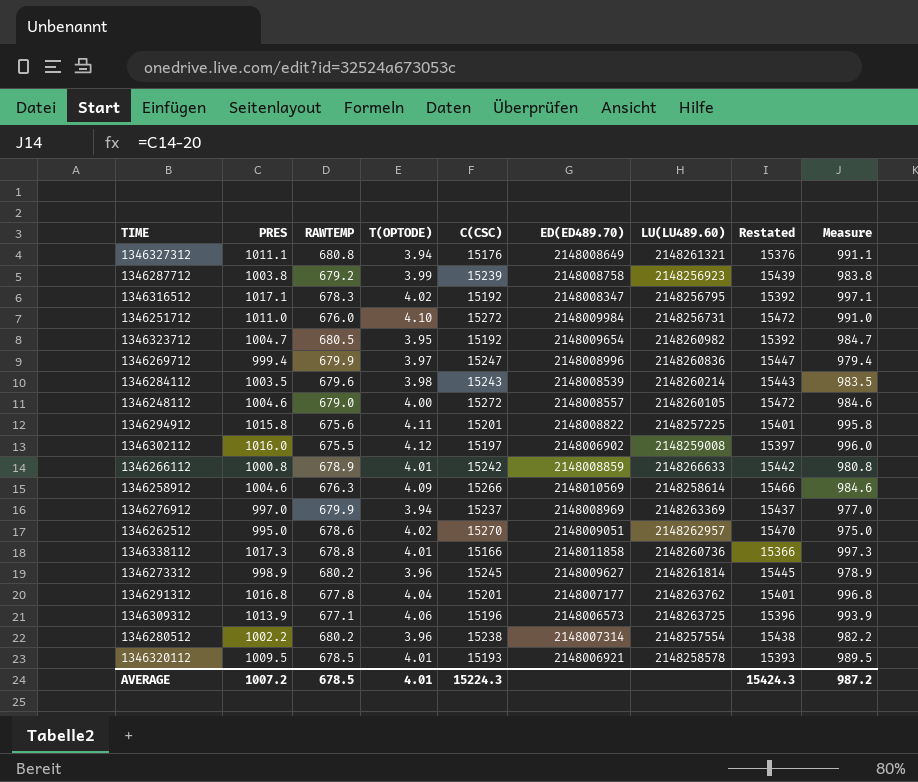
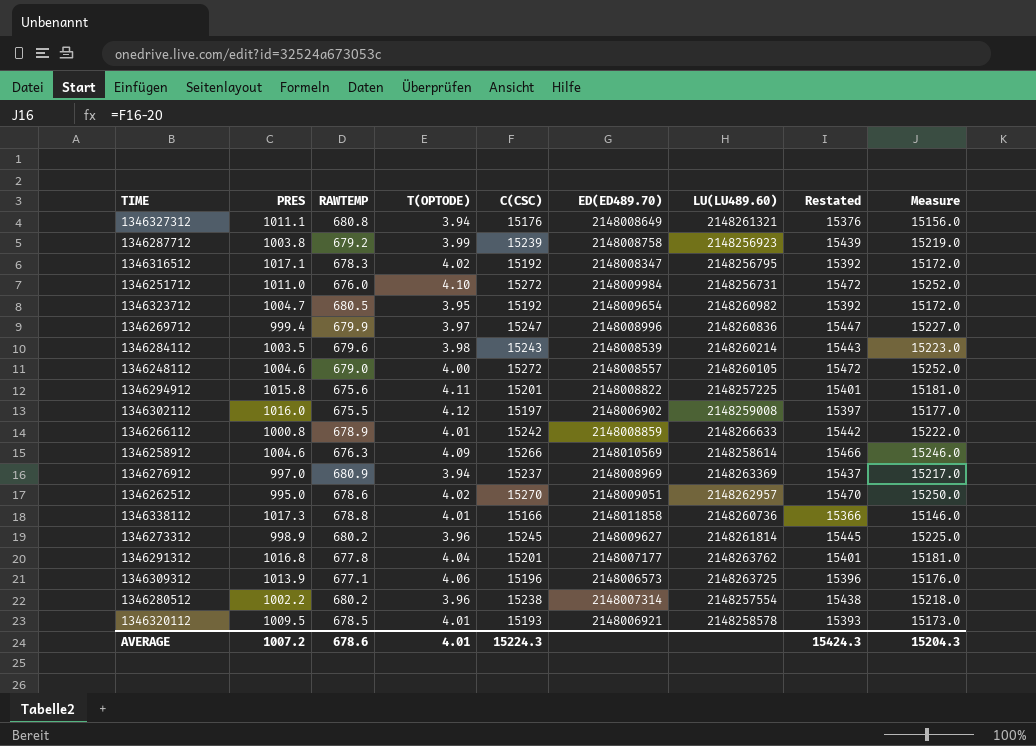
column Measure | formula: [PRES] - 20 -> [C(CSC)] - 20
1346276912 | RAWTEMP: 679.9 -> 680.9
AVERAGE | RAWTEMP: 678.5 -> 678.6
AVERAGE | Measure: 987.2 -> 15204.3

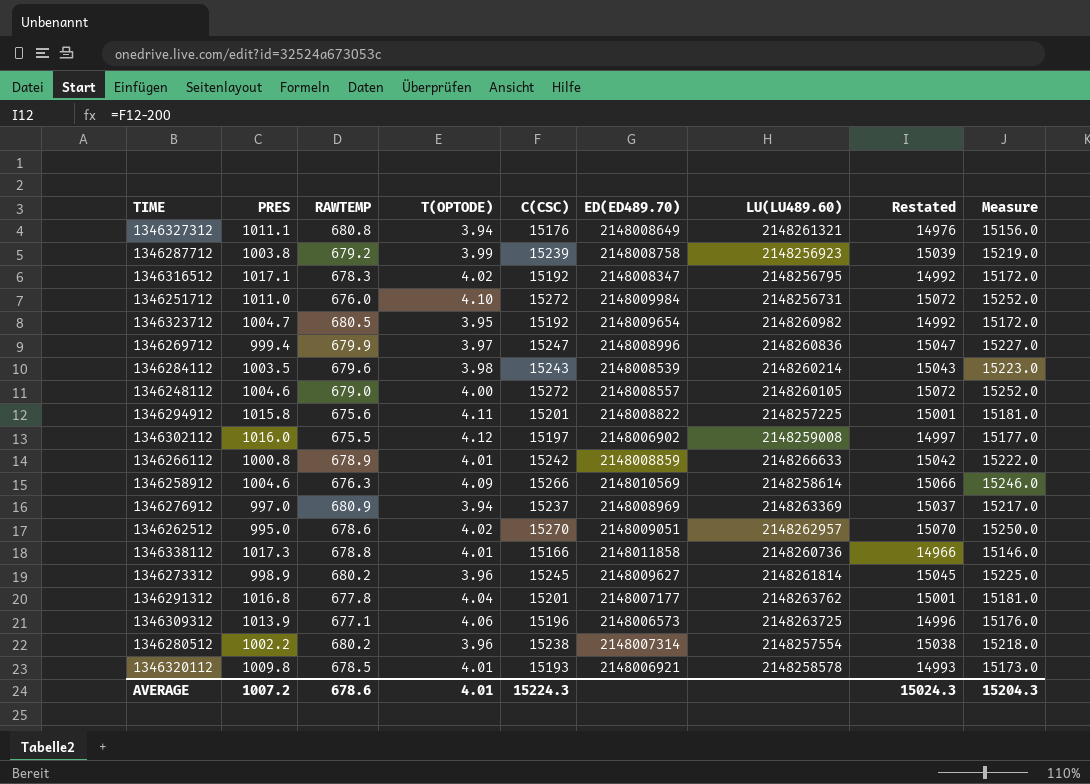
column Restated | formula: [C(CSC)] + 200 -> [C(CSC)] - 200
1346320112 | PRES: 1009.5 -> 1009.8
AVERAGE | Restated: 15424.3 -> 15024.3

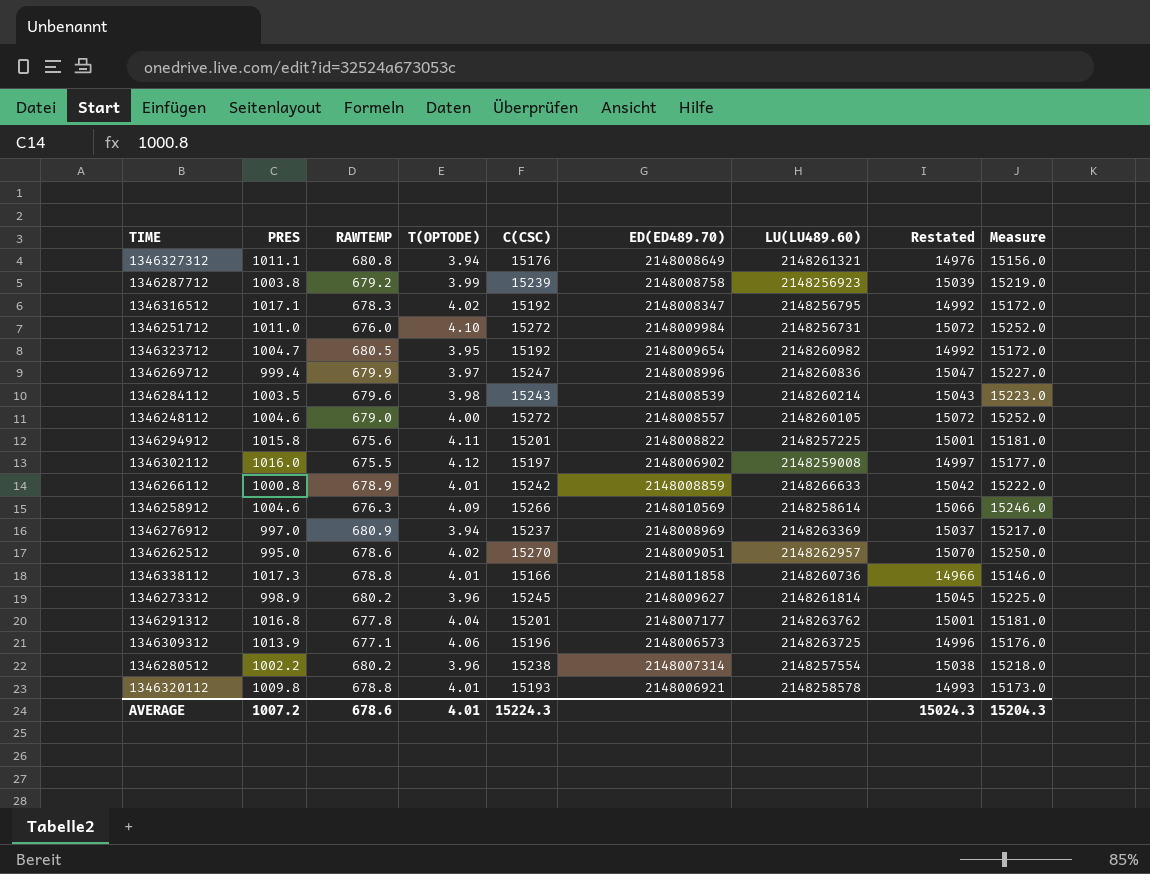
1346320112 | RAWTEMP: 678.5 -> 678.8

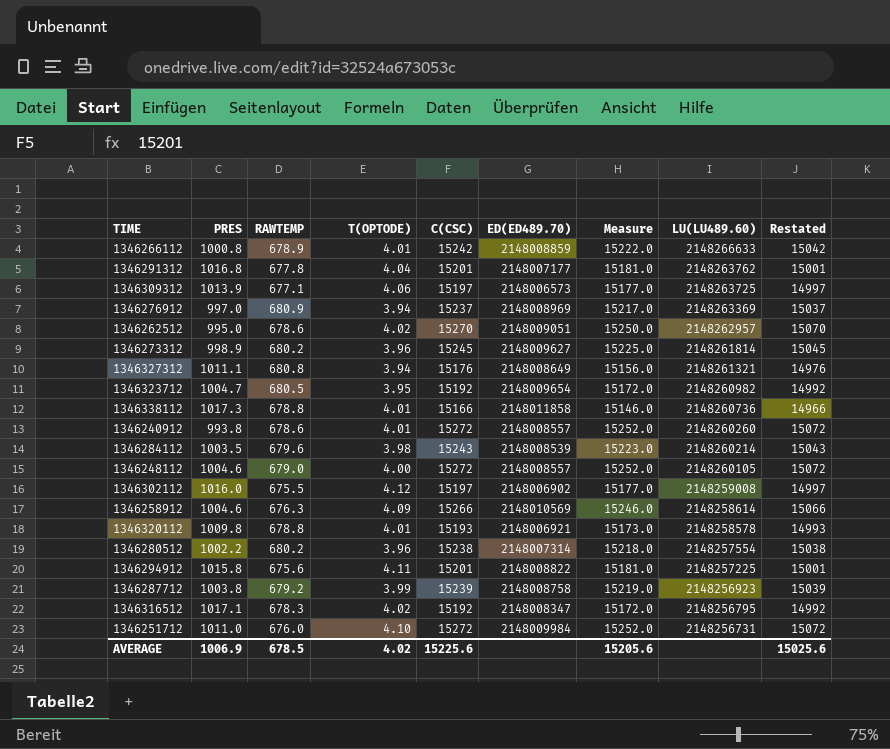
row order: none -> LU(LU489.60) descending
column Measure | position: 9 -> 7
row 1346269712: 999.4 | 679.9 | 3.97 | 15247 | 2148008996 | 2148260836 | 15047 | 15227.0 -> none
1346309312 | C(CSC): 15196 -> 15197
1346309312 | Measure: 15176.0 -> 15177.0
1346309312 | Restated: 14996 -> 14997
row 1346240912: none -> 993.8 | 678.6 | 4.01 | 15272 | 2148008557 | 15252.0 | 2148260260 | 15072
AVERAGE | PRES: 1007.2 -> 1006.9
AVERAGE | RAWTEMP: 678.6 -> 678.5
AVERAGE | T(OPTODE): 4.01 -> 4.02
AVERAGE | C(CSC): 15224.3 -> 15225.6
AVERAGE | Measure: 15204.3 -> 15205.6
AVERAGE | Restated: 15024.3 -> 15025.6

